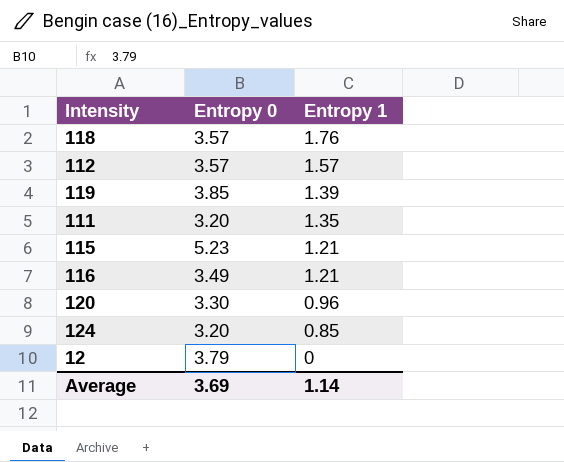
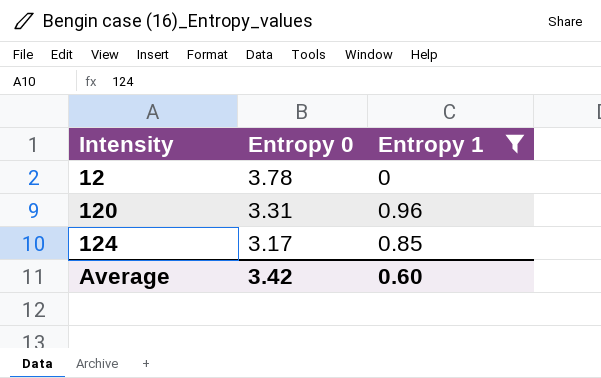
filter: none -> Entropy 1 <= 0.96
row order: Entropy 1 descending -> Intensity ascending
12 | Entropy 0: 3.79 -> 3.78
120 | Entropy 0: 3.30 -> 3.31
124 | Entropy 0: 3.20 -> 3.17
Average | Entropy 0: 3.69 -> 3.42
Average | Entropy 1: 1.14 -> 0.60

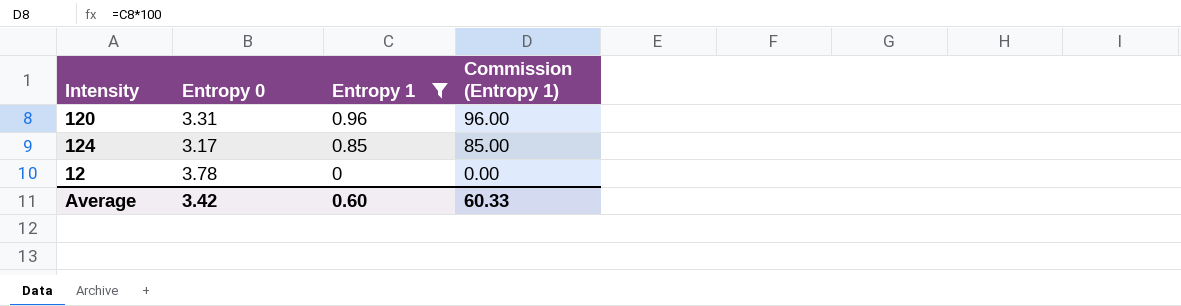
row order: Intensity ascending -> Entropy 1 descending
column Commission (Entropy 1) | formula: none -> [Entropy 1] * 100

